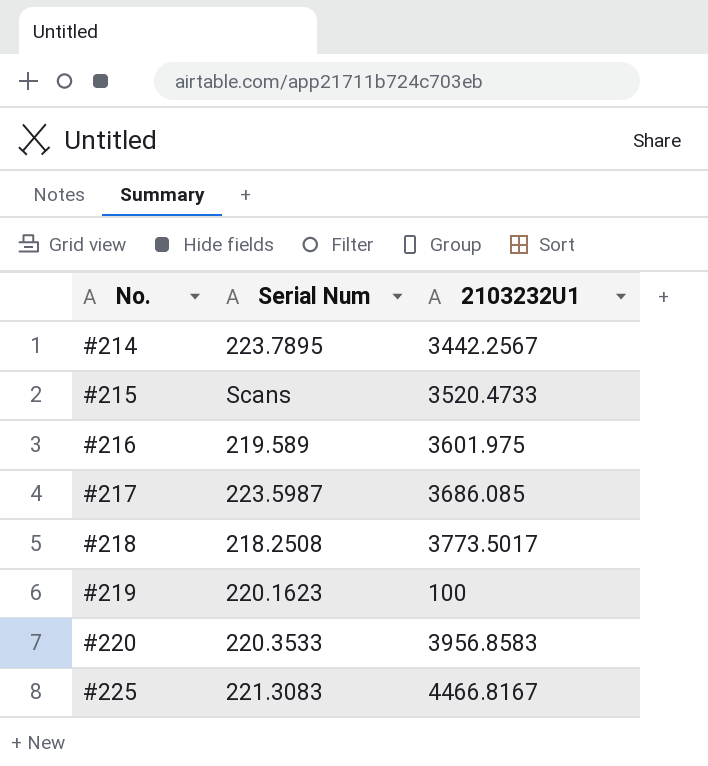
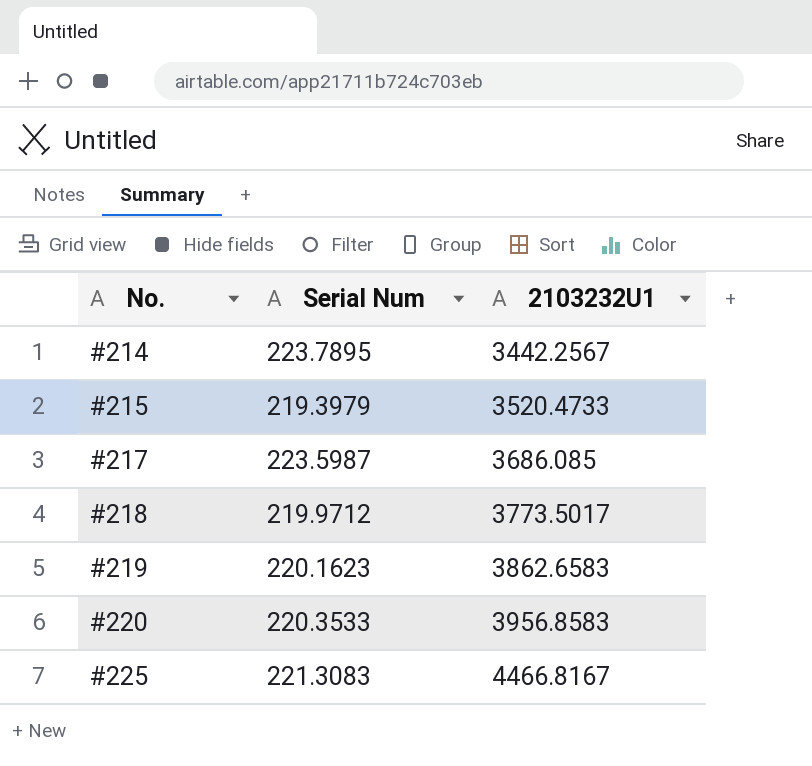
row #216: 219.589 | 3601.975 -> none
#215 | Serial Num: Scans -> 219.3979
#218 | Serial Num: 218.2508 -> 219.9712
#219 | 2103232U1: 100 -> 3862.6583

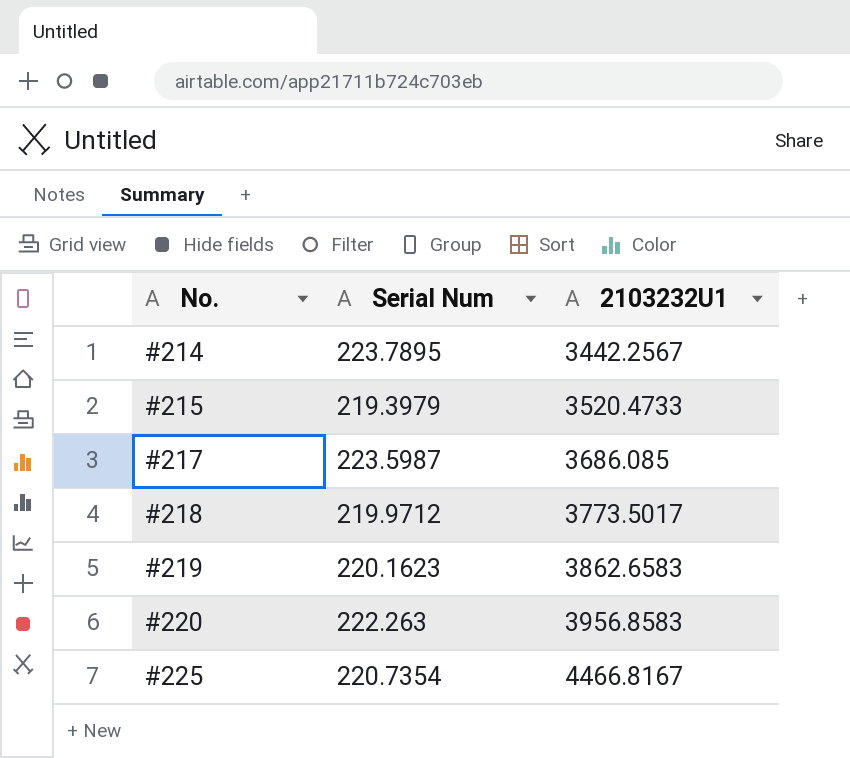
#220 | Serial Num: 220.3533 -> 222.263
#225 | Serial Num: 221.3083 -> 220.7354

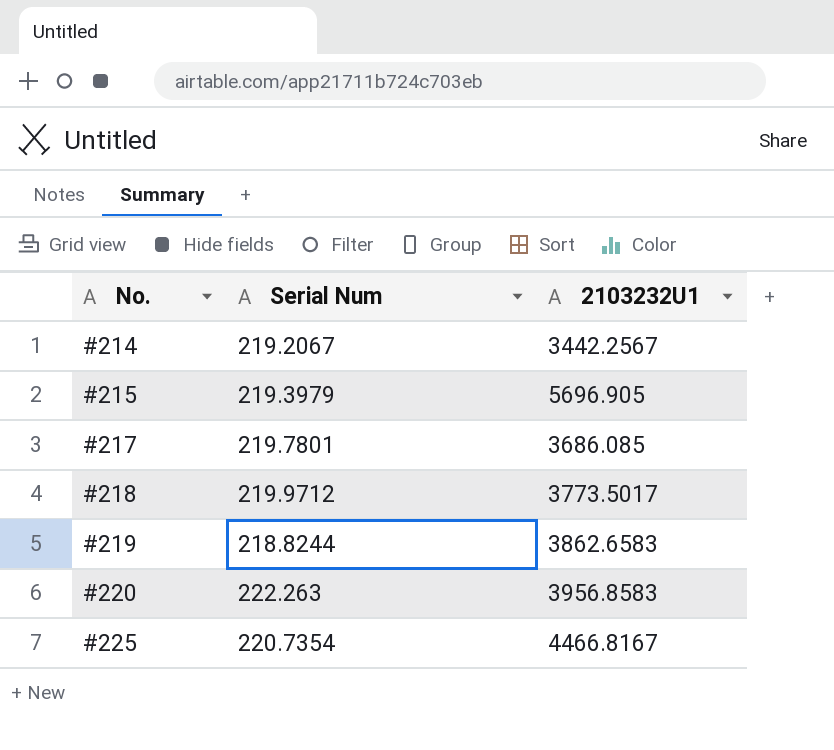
#214 | Serial Num: 223.7895 -> 219.2067
#215 | 2103232U1: 3520.4733 -> 5696.905
#217 | Serial Num: 223.5987 -> 219.7801
#219 | Serial Num: 220.1623 -> 218.8244

